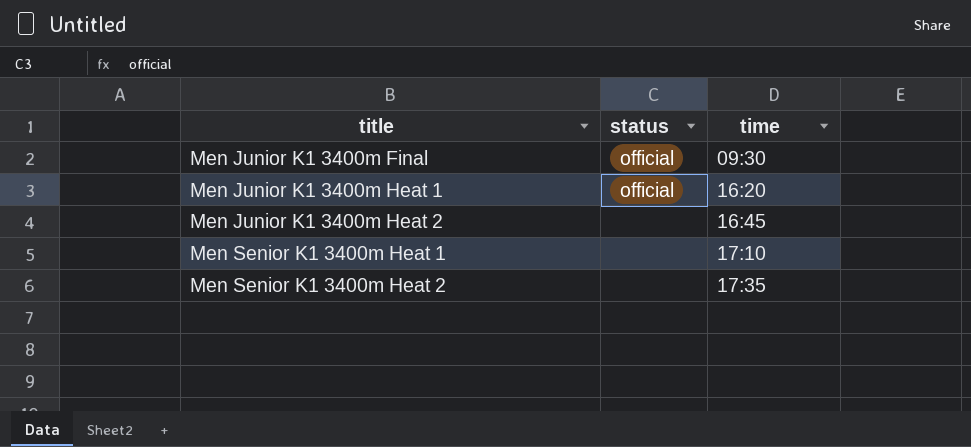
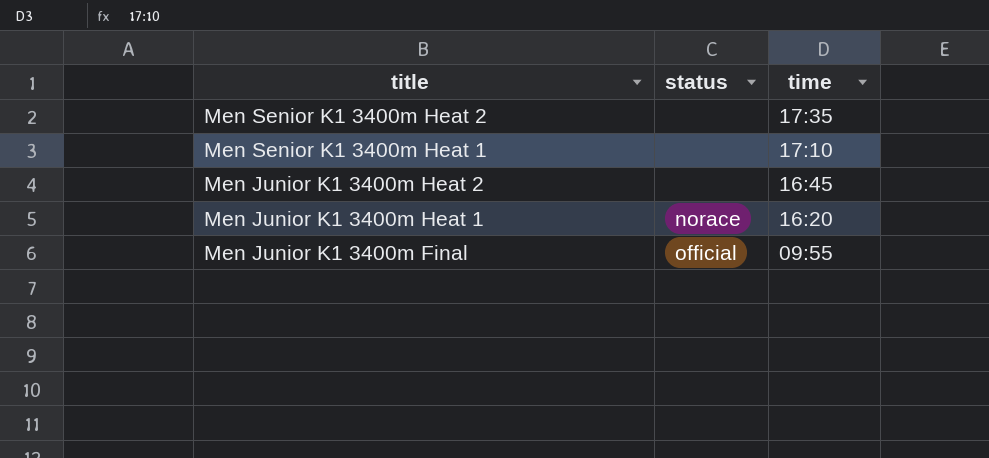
row order: title ascending -> title descending
Men Junior K1 3400m Heat 1 | status: official -> norace
Men Junior K1 3400m Final | time: 09:30 -> 09:55

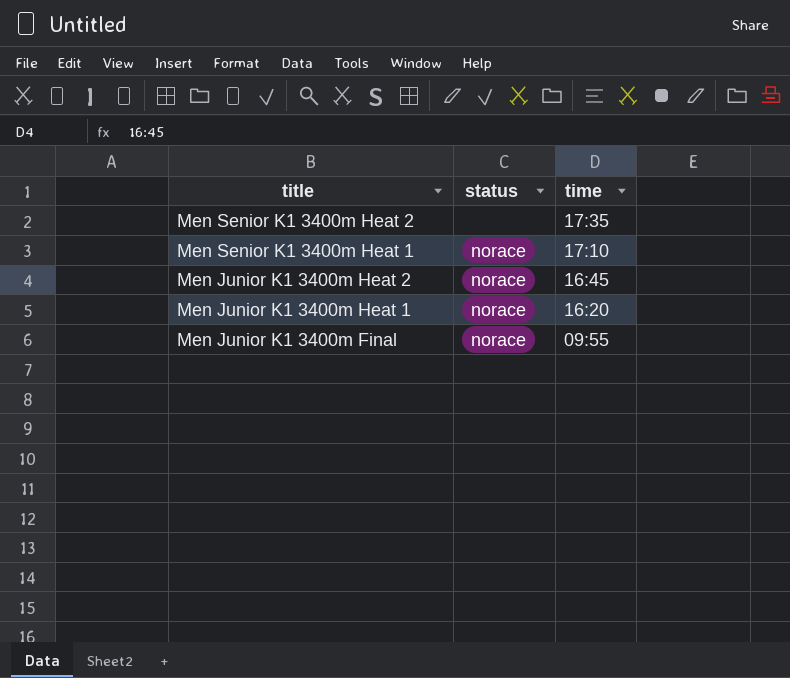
Men Senior K1 3400m Heat 1 | status: none -> norace
Men Junior K1 3400m Heat 2 | status: none -> norace
Men Junior K1 3400m Final | status: official -> norace

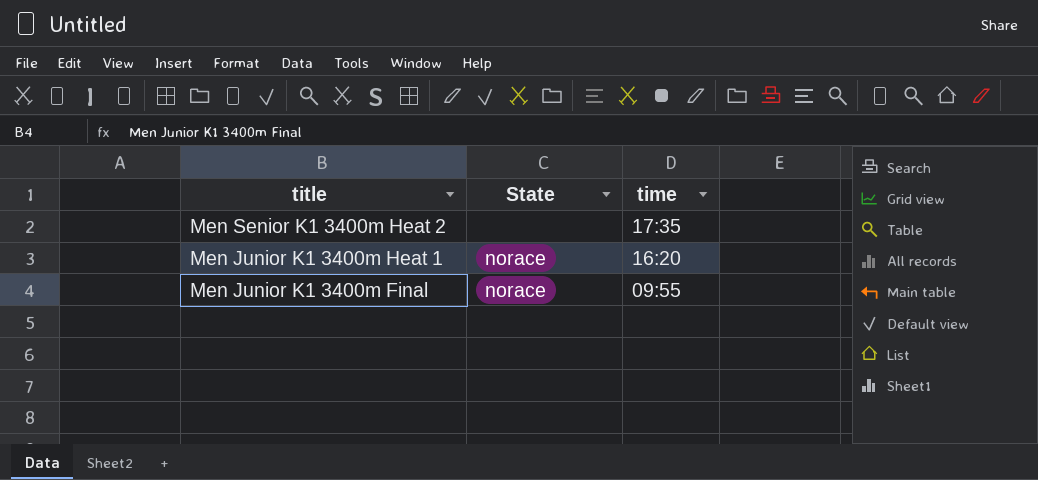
column name: status -> State
row Men Senior K1 3400m Heat 1: norace | 17:10 -> none
row Men Junior K1 3400m Heat 2: norace | 16:45 -> none

